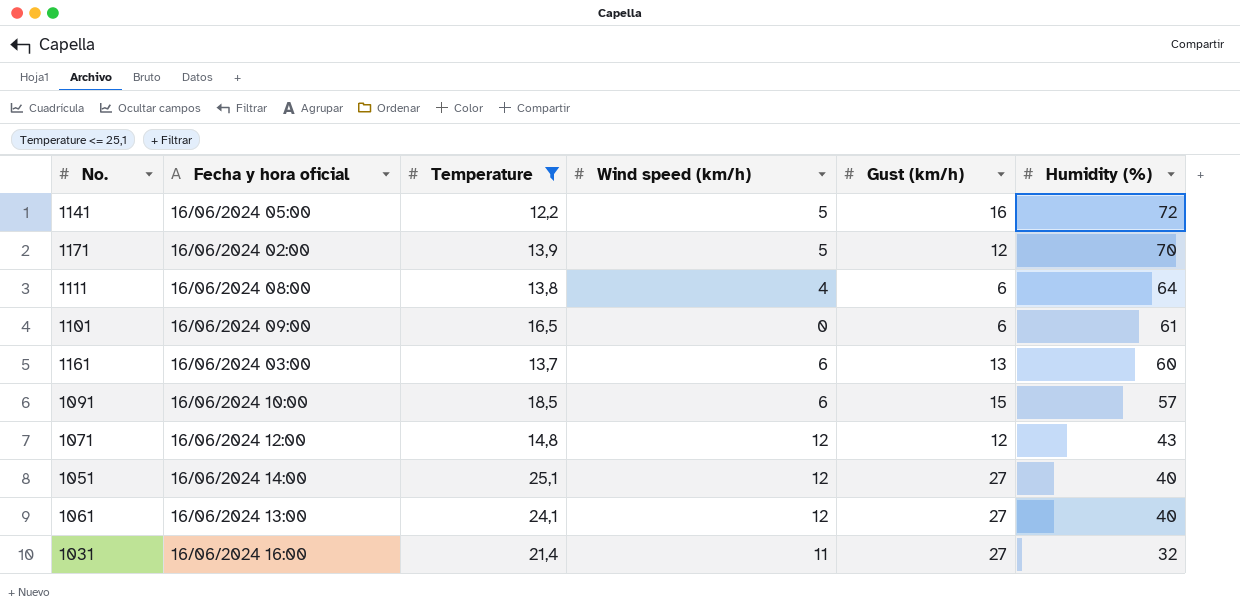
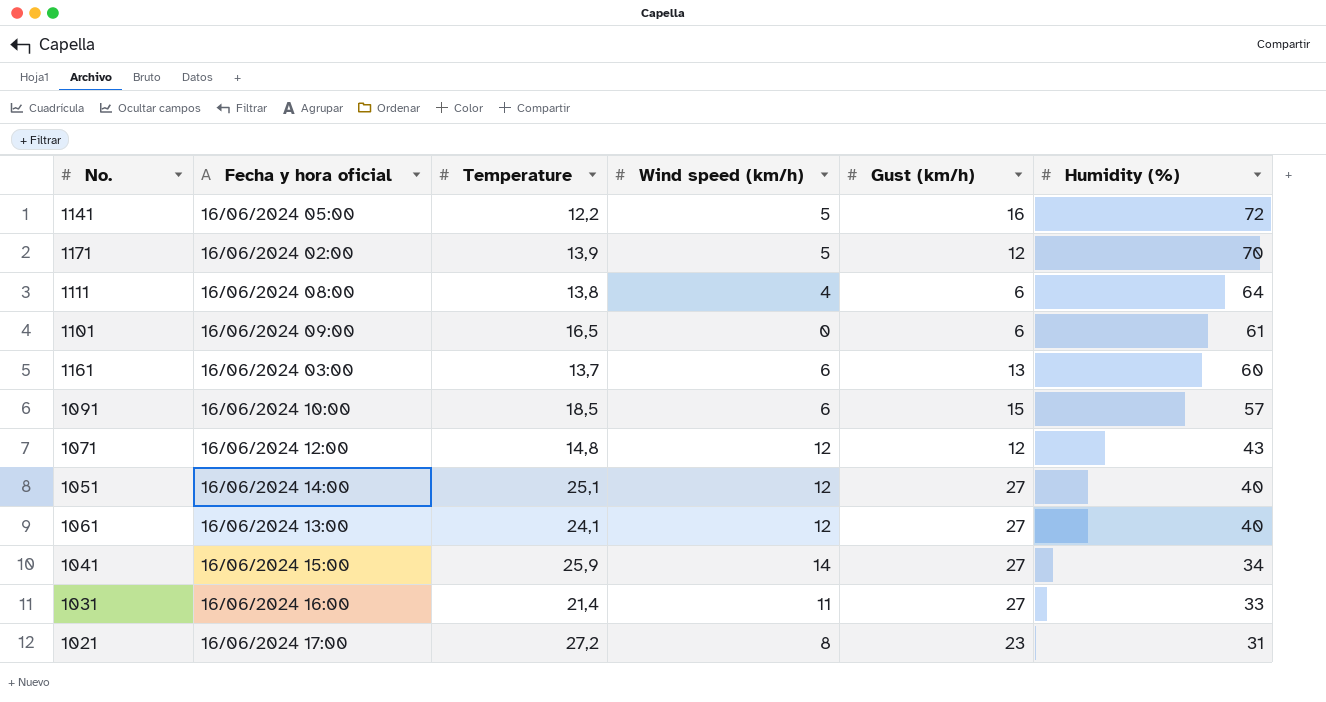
filter: Temperature <= 25,1 -> none
1031 | Humidity (%): 32 -> 33

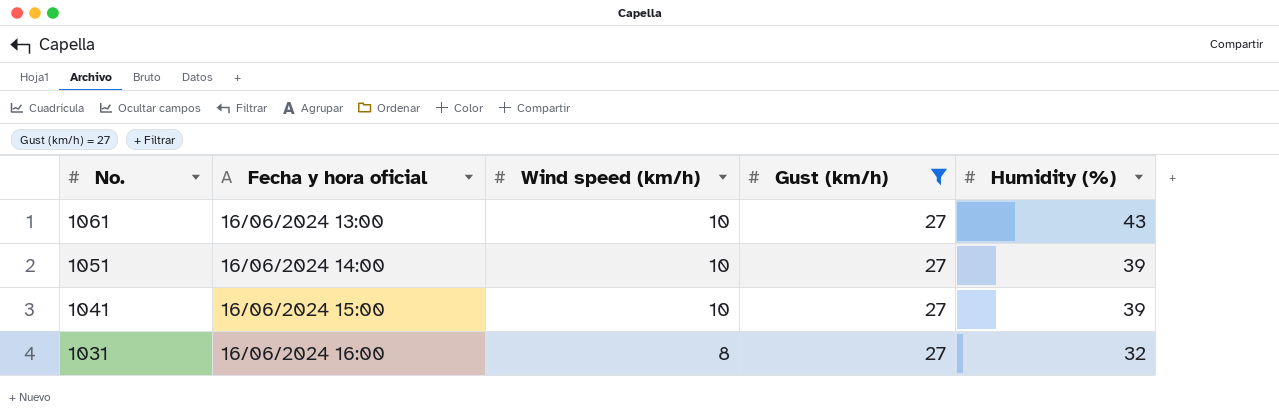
filter: none -> Gust (km/h) = 27
row order: Humidity (%) descending -> No. descending
column Temperature | position: 3 -> none
1061 | Wind speed (km/h): 12 -> 10
1061 | Humidity (%): 40 -> 43
1051 | Wind speed (km/h): 12 -> 10
1051 | Humidity (%): 40 -> 39
1041 | Wind speed (km/h): 14 -> 10
1041 | Humidity (%): 34 -> 39
1031 | Wind speed (km/h): 11 -> 8
1031 | Humidity (%): 33 -> 32

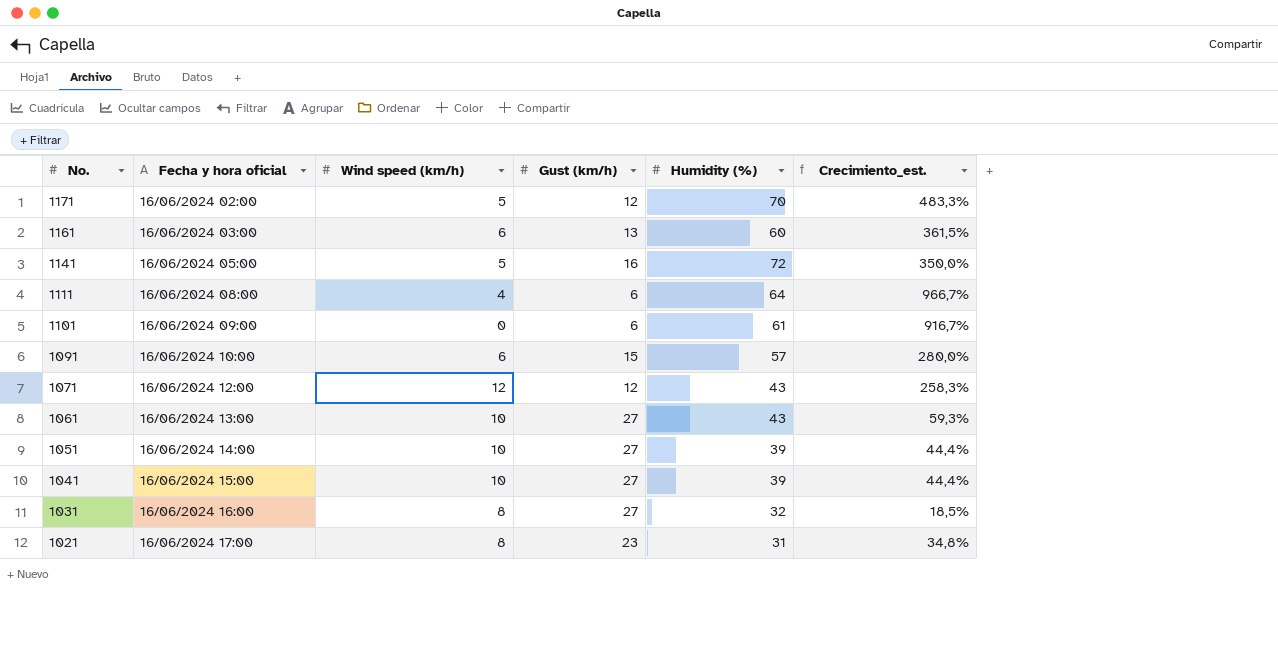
filter: Gust (km/h) = 27 -> none
column Crecimiento_est. | formula: none -> ([Humidity (%)] - [Gust (km/h)]) / [Gust (km/h)]

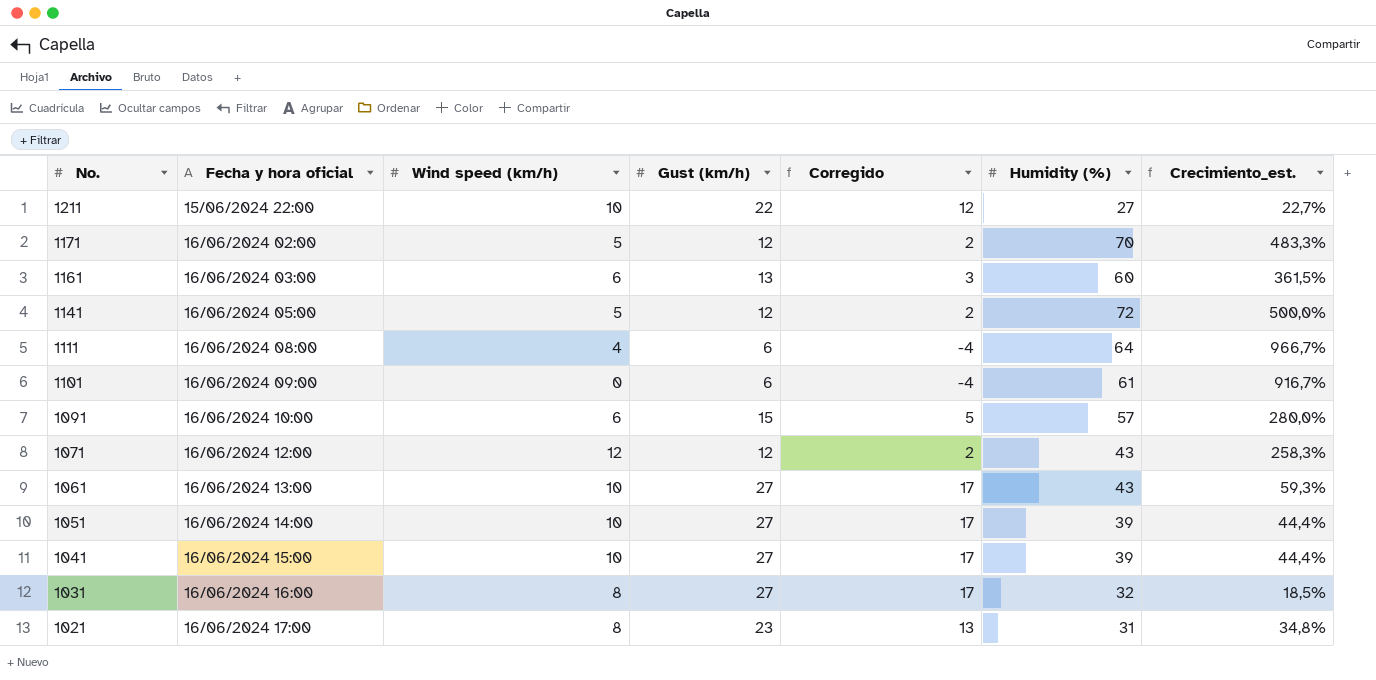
column Corregido | formula: none -> [Gust (km/h)] - 10
row 1211: none -> 15/06/2024 22:00 | 10 | 22 | 12 | 27 | 22,7%
1141 | Gust (km/h): 16 -> 12
1141 | Crecimiento_est.: 350,0% -> 500,0%

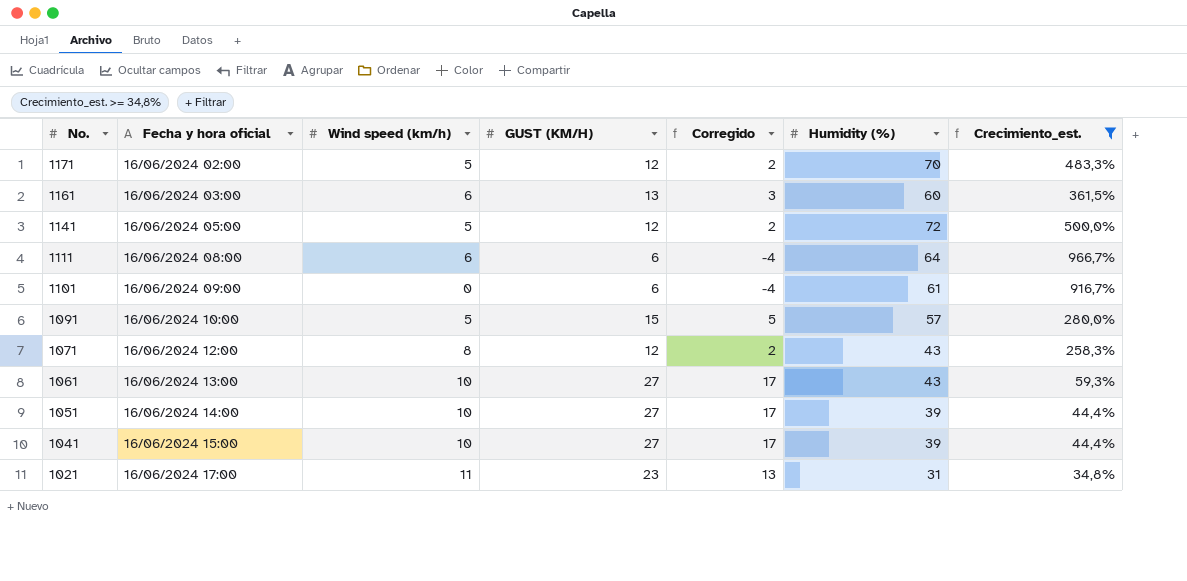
filter: none -> Crecimiento_est. >= 34,8%
column name: Gust (km/h) -> GUST (KM/H)
1111 | Wind speed (km/h): 4 -> 6
1091 | Wind speed (km/h): 6 -> 5
1071 | Wind speed (km/h): 12 -> 8
1021 | Wind speed (km/h): 8 -> 11

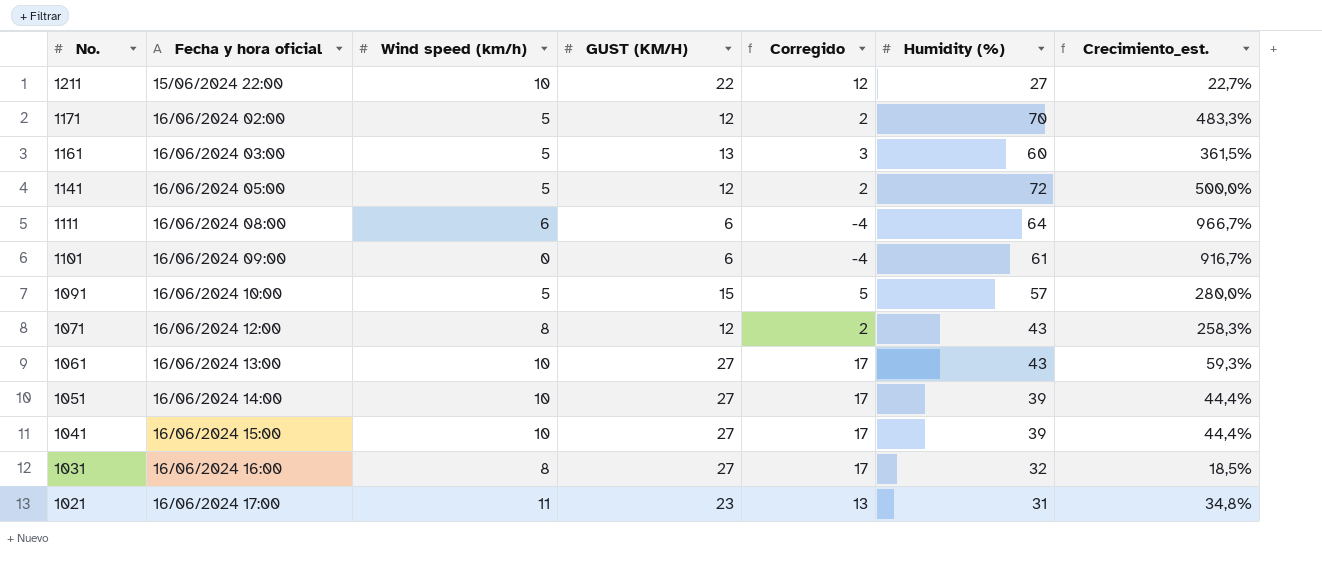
filter: Crecimiento_est. >= 34,8% -> none
1161 | Wind speed (km/h): 6 -> 5

